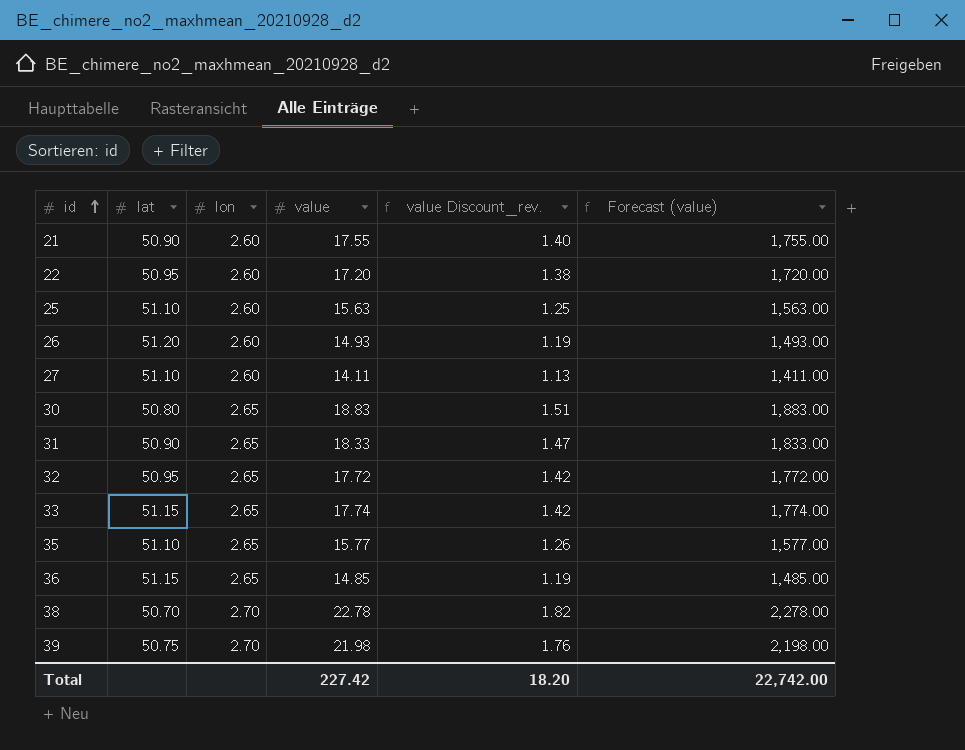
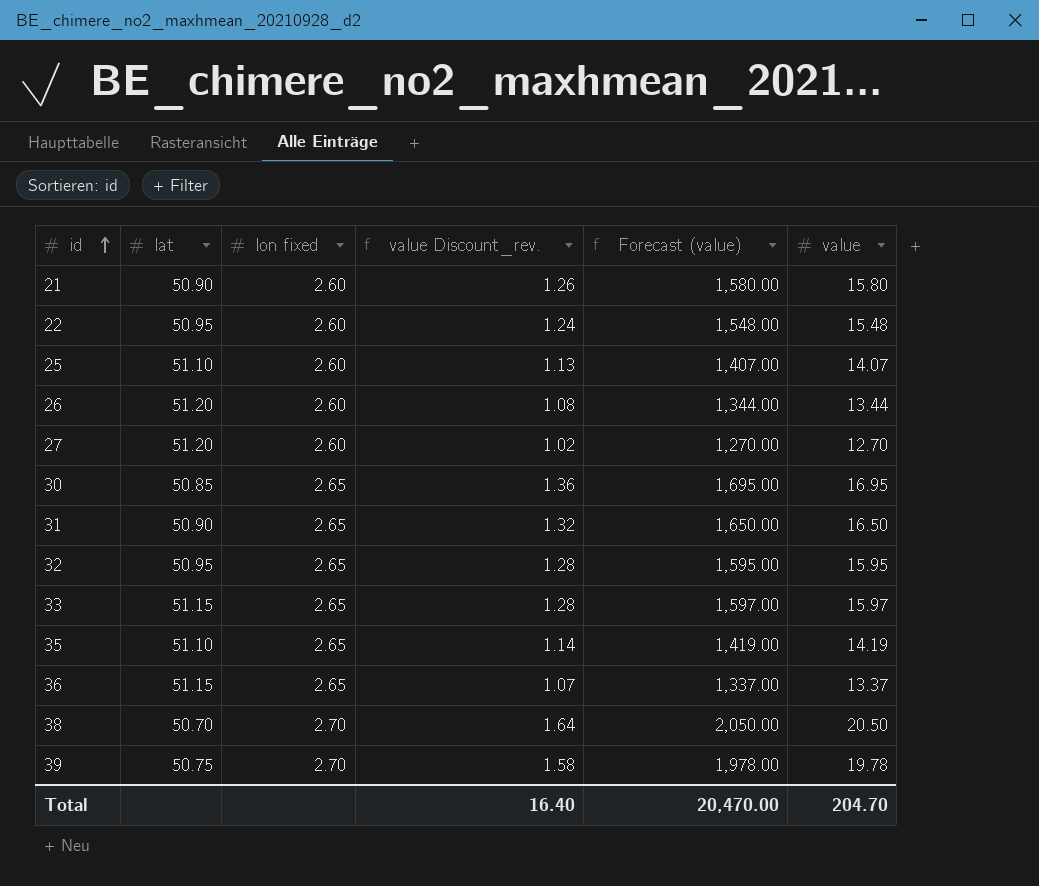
column name: lon -> lon fixed
column value | position: 4 -> 6
21 | value Discount_rev.: 1.40 -> 1.26
21 | Forecast (value): 1,755.00 -> 1,580.00
21 | value: 17.55 -> 15.80
22 | value Discount_rev.: 1.38 -> 1.24
22 | Forecast (value): 1,720.00 -> 1,548.00
22 | value: 17.20 -> 15.48
25 | value Discount_rev.: 1.25 -> 1.13
25 | Forecast (value): 1,563.00 -> 1,407.00
25 | value: 15.63 -> 14.07
26 | value Discount_rev.: 1.19 -> 1.08
26 | Forecast (value): 1,493.00 -> 1,344.00
26 | value: 14.93 -> 13.44
27 | lat: 51.10 -> 51.20
27 | value Discount_rev.: 1.13 -> 1.02
27 | Forecast (value): 1,411.00 -> 1,270.00
27 | value: 14.11 -> 12.70
30 | lat: 50.80 -> 50.85
30 | value Discount_rev.: 1.51 -> 1.36
30 | Forecast (value): 1,883.00 -> 1,695.00
30 | value: 18.83 -> 16.95
31 | value Discount_rev.: 1.47 -> 1.32
31 | Forecast (value): 1,833.00 -> 1,650.00
31 | value: 18.33 -> 16.50
32 | value Discount_rev.: 1.42 -> 1.28
32 | Forecast (value): 1,772.00 -> 1,595.00
32 | value: 17.72 -> 15.95
33 | value Discount_rev.: 1.42 -> 1.28
33 | Forecast (value): 1,774.00 -> 1,597.00
33 | value: 17.74 -> 15.97
35 | value Discount_rev.: 1.26 -> 1.14
35 | Forecast (value): 1,577.00 -> 1,419.00
35 | value: 15.77 -> 14.19
36 | value Discount_rev.: 1.19 -> 1.07
36 | Forecast (value): 1,485.00 -> 1,337.00
36 | value: 14.85 -> 13.37
38 | value Discount_rev.: 1.82 -> 1.64
38 | Forecast (value): 2,278.00 -> 2,050.00
38 | value: 22.78 -> 20.50
39 | value Discount_rev.: 1.76 -> 1.58
39 | Forecast (value): 2,198.00 -> 1,978.00
39 | value: 21.98 -> 19.78
Total | value Discount_rev.: 18.20 -> 16.40
Total | Forecast (value): 22,742.00 -> 20,470.00
Total | value: 227.42 -> 204.70

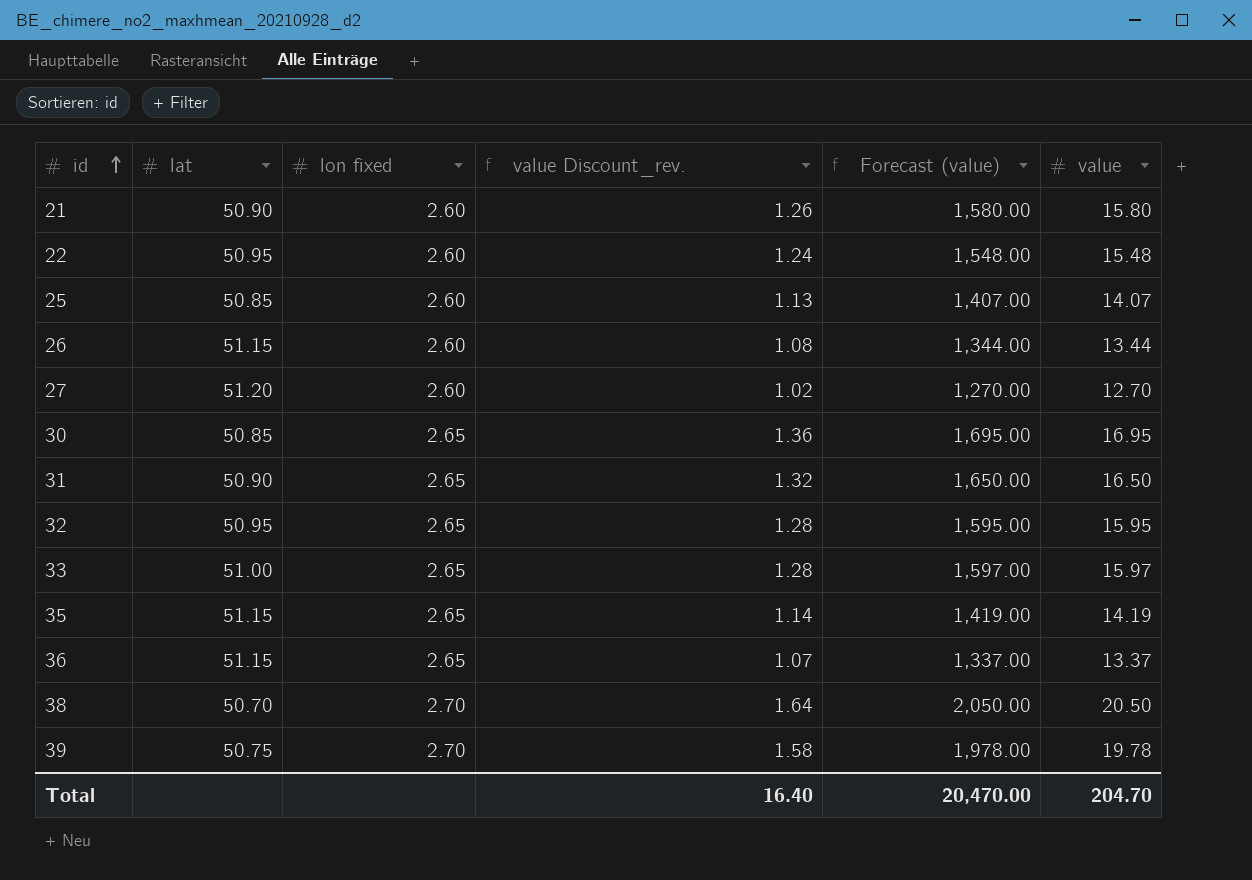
25 | lat: 51.10 -> 50.85
26 | lat: 51.20 -> 51.15
33 | lat: 51.15 -> 51.00
35 | lat: 51.10 -> 51.15

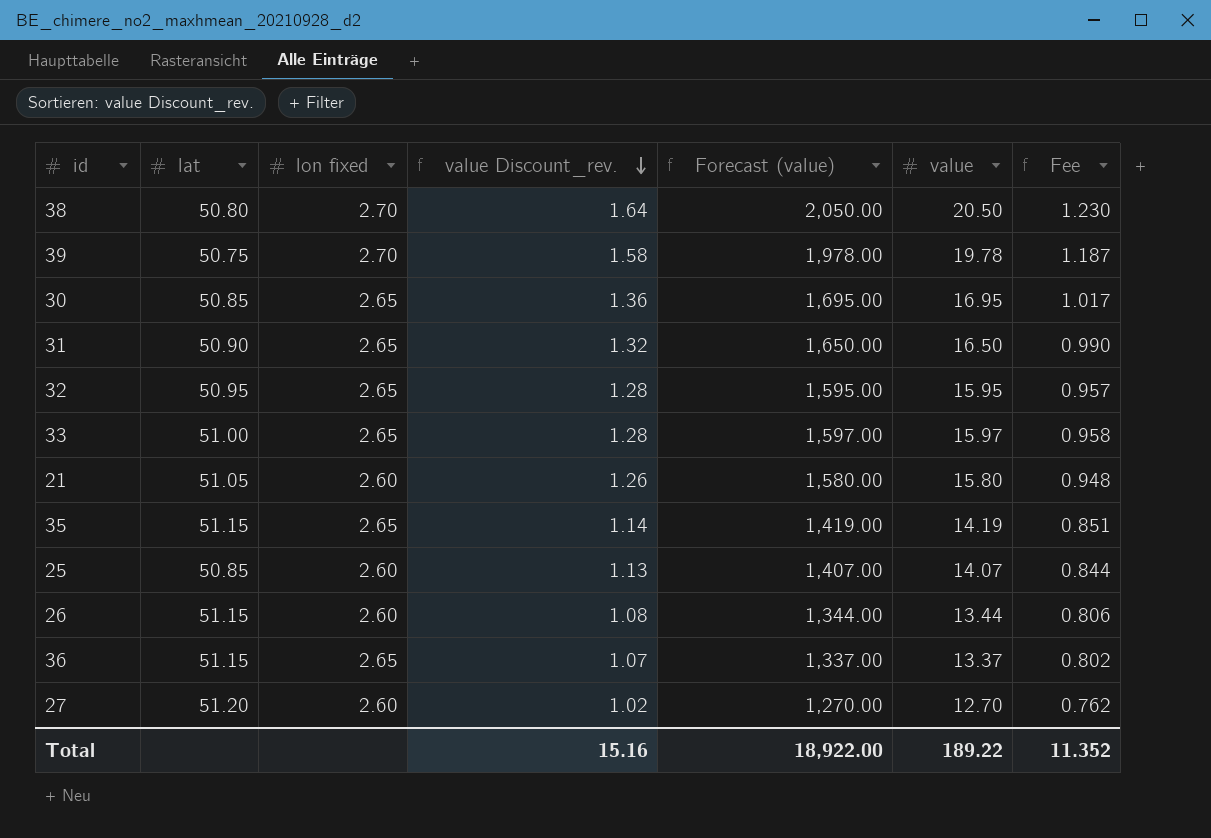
row order: id ascending -> value Discount_rev. descending
column Fee | formula: none -> [value] * 0.06
row 22: 50.95 | 2.60 | 1.24 | 1,548.00 | 15.48 -> none
38 | lat: 50.70 -> 50.80
21 | lat: 50.90 -> 51.05
Total | value Discount_rev.: 16.40 -> 15.16
Total | Forecast (value): 20,470.00 -> 18,922.00
Total | value: 204.70 -> 189.22

